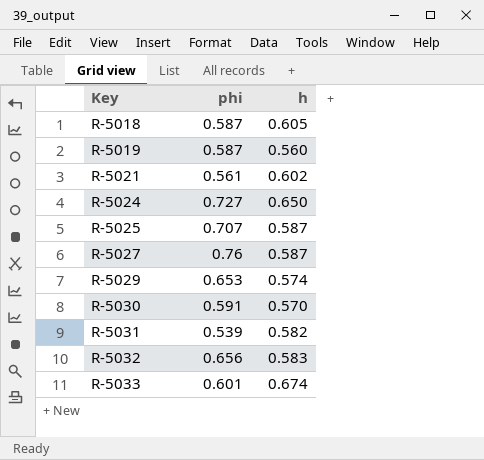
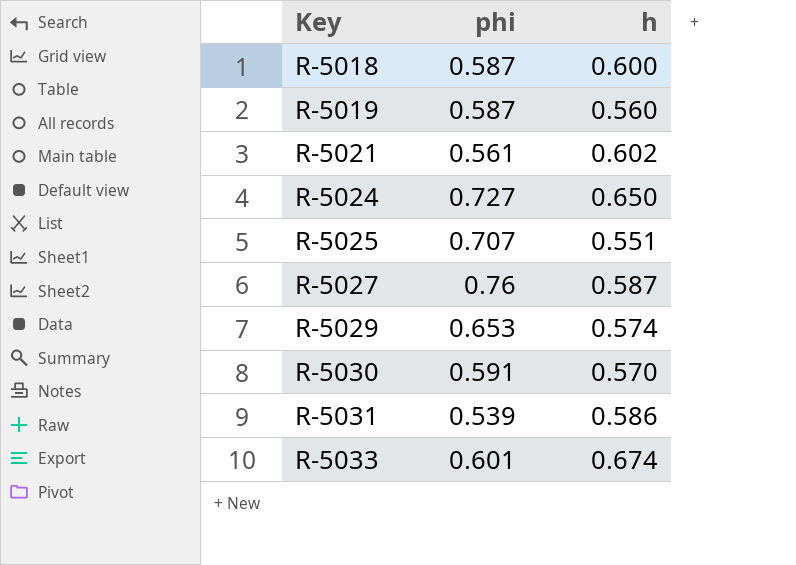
row R-5032: 0.656 | 0.583 -> none
R-5018 | h: 0.605 -> 0.600
R-5025 | h: 0.587 -> 0.551
R-5031 | h: 0.582 -> 0.586

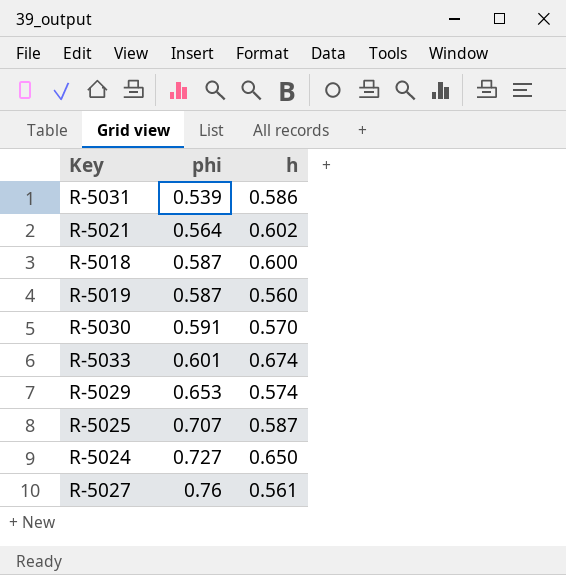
row order: Key ascending -> phi ascending
R-5021 | phi: 0.561 -> 0.564
R-5025 | h: 0.551 -> 0.587
R-5027 | h: 0.587 -> 0.561

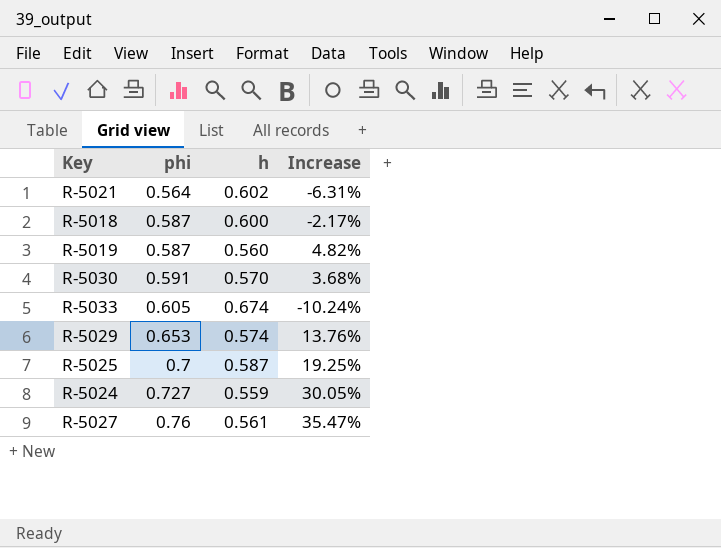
column Increase | formula: none -> ([phi] - [h]) / [h]
row R-5031: 0.539 | 0.586 -> none
R-5033 | phi: 0.601 -> 0.605
R-5025 | phi: 0.707 -> 0.7
R-5024 | h: 0.650 -> 0.559

